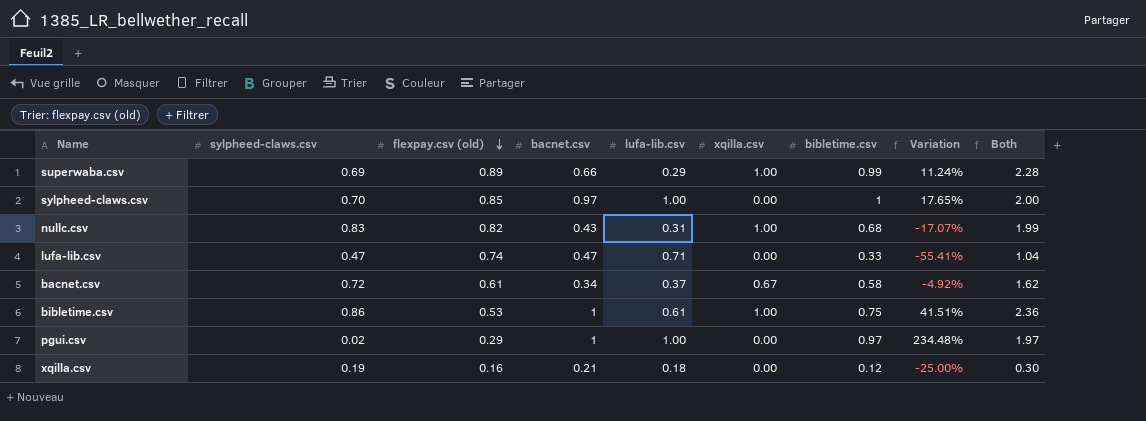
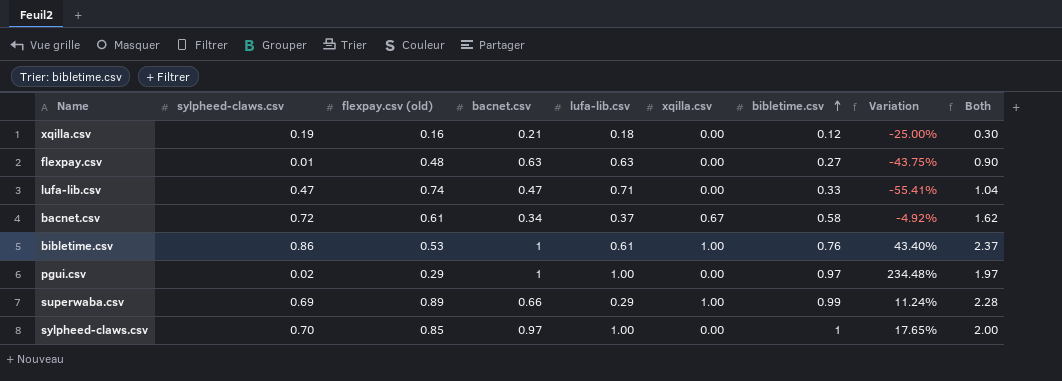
row order: flexpay.csv (old) descending -> bibletime.csv ascending
row nullc.csv: 0.83 | 0.82 | 0.43 | 0.31 | 1.00 | 0.68 | -17.07% | 1.99 -> none
row flexpay.csv: none -> 0.01 | 0.48 | 0.63 | 0.63 | 0.00 | 0.27 | -43.75% | 0.90
bibletime.csv | bibletime.csv: 0.75 -> 0.76
bibletime.csv | Variation: 41.51% -> 43.40%
bibletime.csv | Both: 2.36 -> 2.37

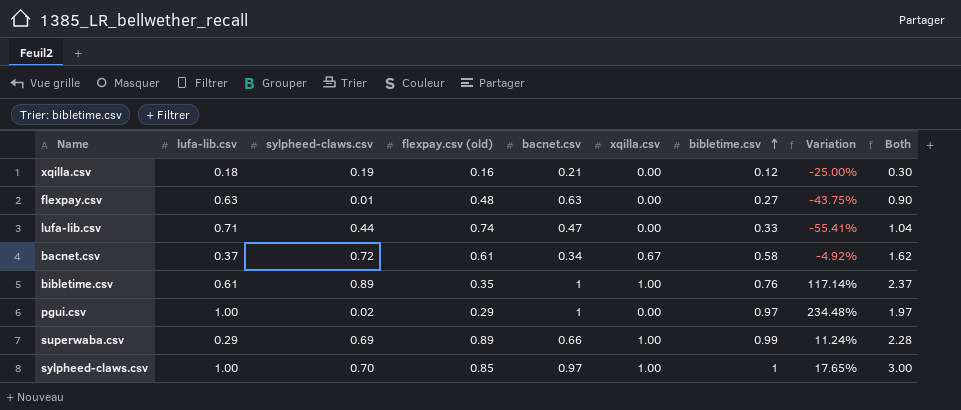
column lufa-lib.csv | position: 5 -> 2
lufa-lib.csv | sylpheed-claws.csv: 0.47 -> 0.44
bibletime.csv | sylpheed-claws.csv: 0.86 -> 0.89
bibletime.csv | flexpay.csv (old): 0.53 -> 0.35
bibletime.csv | Variation: 43.40% -> 117.14%
sylpheed-claws.csv | xqilla.csv: 0.00 -> 1.00
sylpheed-claws.csv | Both: 2.00 -> 3.00

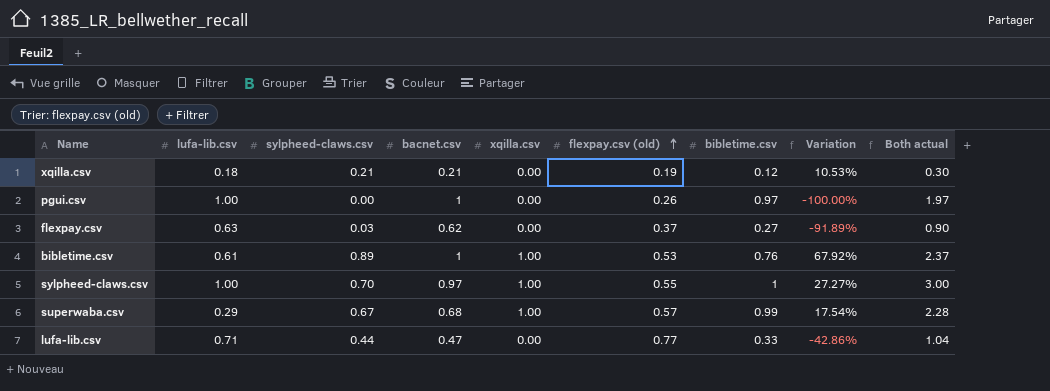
row order: bibletime.csv ascending -> flexpay.csv (old) ascending
column flexpay.csv (old) | position: 4 -> 6
column Variation | formula: ([bibletime.csv] - [flexpay.csv (old)]) / [flexpay.csv (old)] -> ([sylpheed-claws.csv] - [flexpay.csv (old)]) / [flexpay.csv (old)]
column name: Both -> Both actual
row bacnet.csv: 0.37 | 0.72 | 0.61 | 0.34 | 0.67 | 0.58 | -4.92% | 1.62 -> none
xqilla.csv | sylpheed-claws.csv: 0.19 -> 0.21
xqilla.csv | flexpay.csv (old): 0.16 -> 0.19
pgui.csv | sylpheed-claws.csv: 0.02 -> 0.00
pgui.csv | flexpay.csv (old): 0.29 -> 0.26
flexpay.csv | sylpheed-claws.csv: 0.01 -> 0.03
flexpay.csv | bacnet.csv: 0.63 -> 0.62
flexpay.csv | flexpay.csv (old): 0.48 -> 0.37
bibletime.csv | flexpay.csv (old): 0.35 -> 0.53
sylpheed-claws.csv | flexpay.csv (old): 0.85 -> 0.55
superwaba.csv | sylpheed-claws.csv: 0.69 -> 0.67
superwaba.csv | bacnet.csv: 0.66 -> 0.68
superwaba.csv | flexpay.csv (old): 0.89 -> 0.57
lufa-lib.csv | flexpay.csv (old): 0.74 -> 0.77

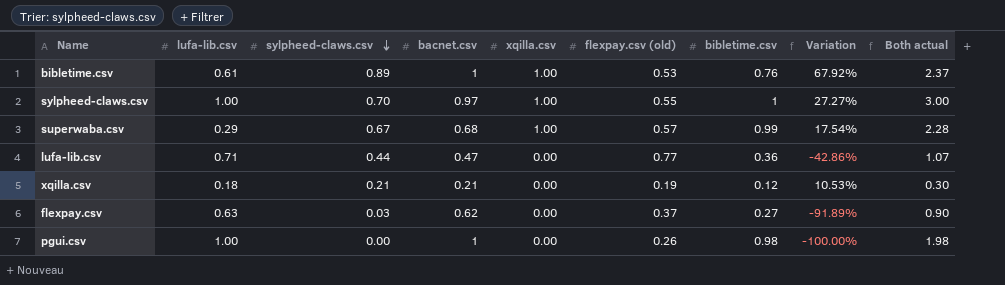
row order: flexpay.csv (old) ascending -> sylpheed-claws.csv descending
lufa-lib.csv | bibletime.csv: 0.33 -> 0.36
lufa-lib.csv | Both actual: 1.04 -> 1.07
pgui.csv | bibletime.csv: 0.97 -> 0.98
pgui.csv | Both actual: 1.97 -> 1.98

